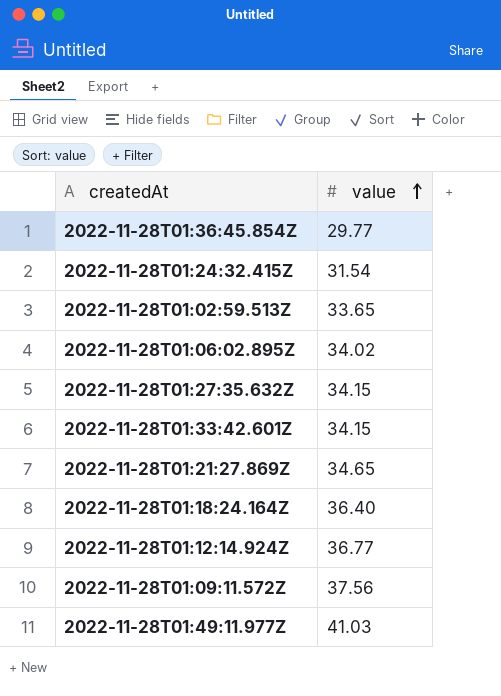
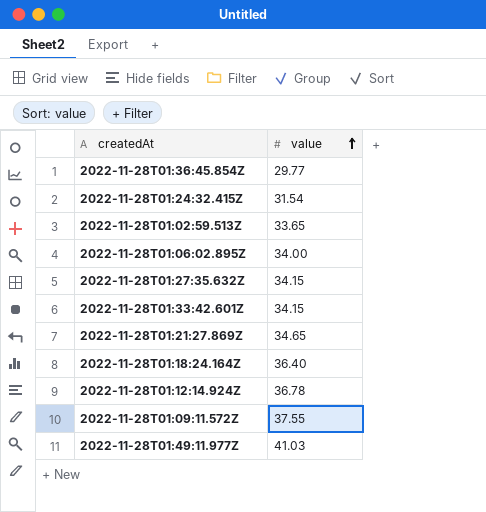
2022-11-28T01:06:02.895Z | value: 34.02 -> 34.00
2022-11-28T01:12:14.924Z | value: 36.77 -> 36.78
2022-11-28T01:09:11.572Z | value: 37.56 -> 37.55

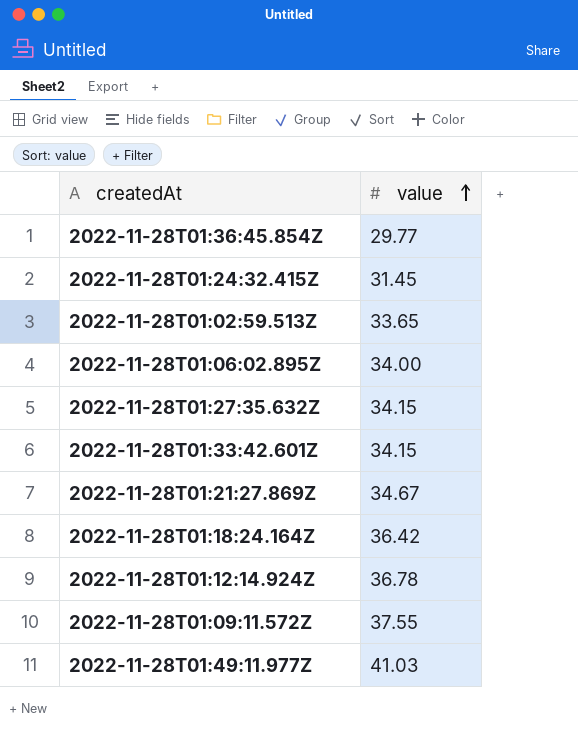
2022-11-28T01:24:32.415Z | value: 31.54 -> 31.45
2022-11-28T01:21:27.869Z | value: 34.65 -> 34.67
2022-11-28T01:18:24.164Z | value: 36.40 -> 36.42

